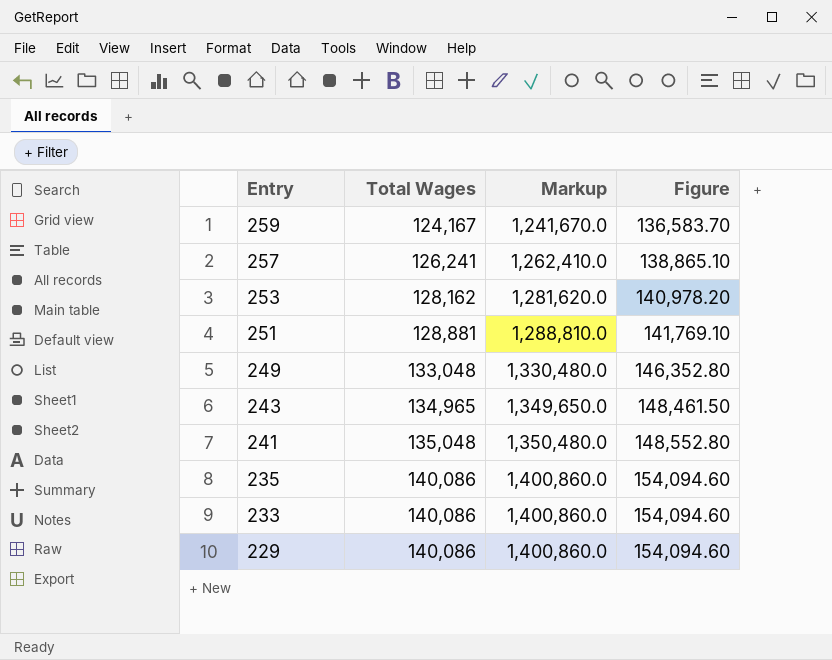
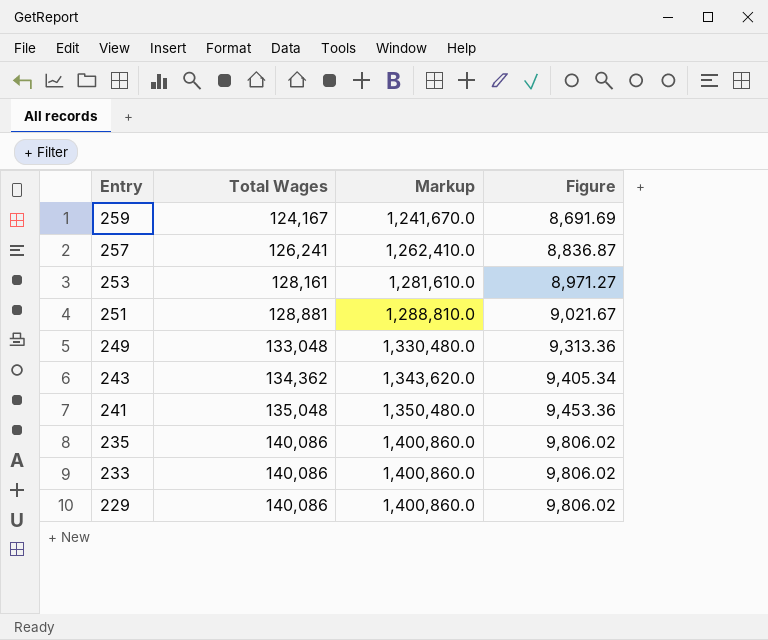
column Figure | formula: [Total Wages] * 1.1 -> [Total Wages] * 0.07
253 | Total Wages: 128,162 -> 128,161
253 | Markup: 1,281,620.0 -> 1,281,610.0
243 | Total Wages: 134,965 -> 134,362
243 | Markup: 1,349,650.0 -> 1,343,620.0

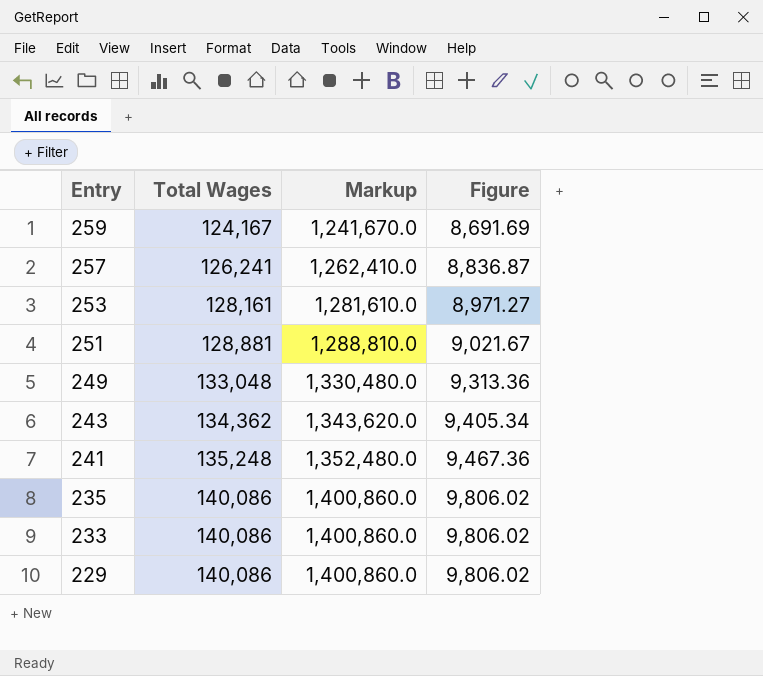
241 | Total Wages: 135,048 -> 135,248
241 | Markup: 1,350,480.0 -> 1,352,480.0
241 | Figure: 9,453.36 -> 9,467.36

